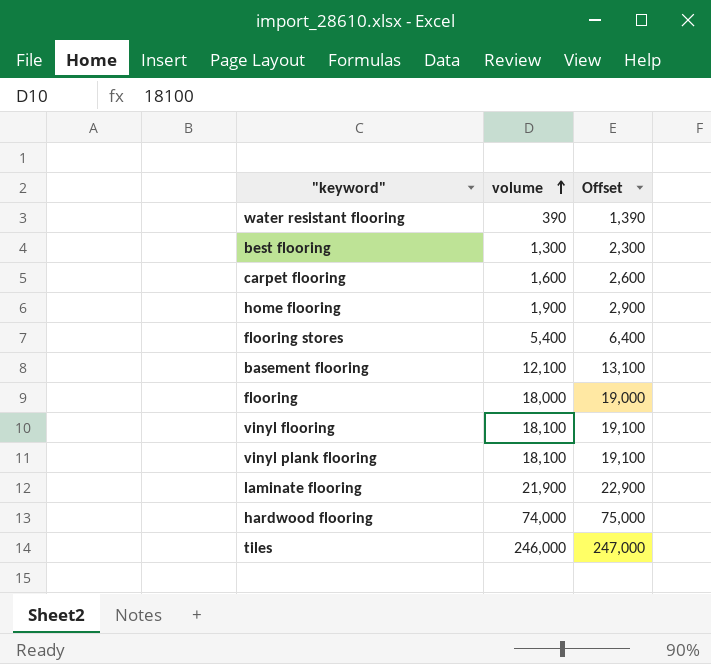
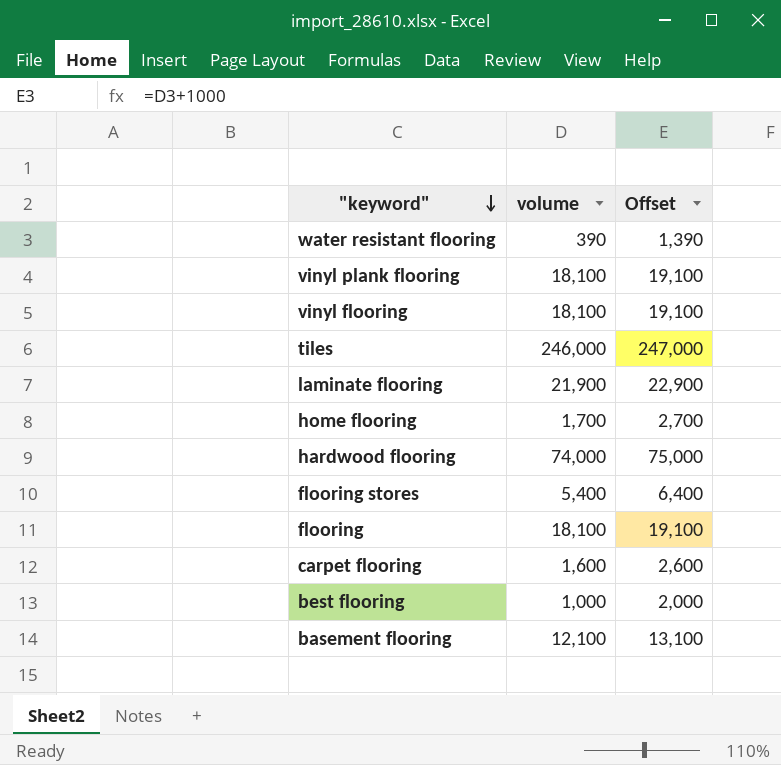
row order: volume ascending -> "keyword" descending
home flooring | volume: 1,900 -> 1,700
home flooring | Offset: 2,900 -> 2,700
flooring | volume: 18,000 -> 18,100
flooring | Offset: 19,000 -> 19,100
best flooring | volume: 1,300 -> 1,000
best flooring | Offset: 2,300 -> 2,000

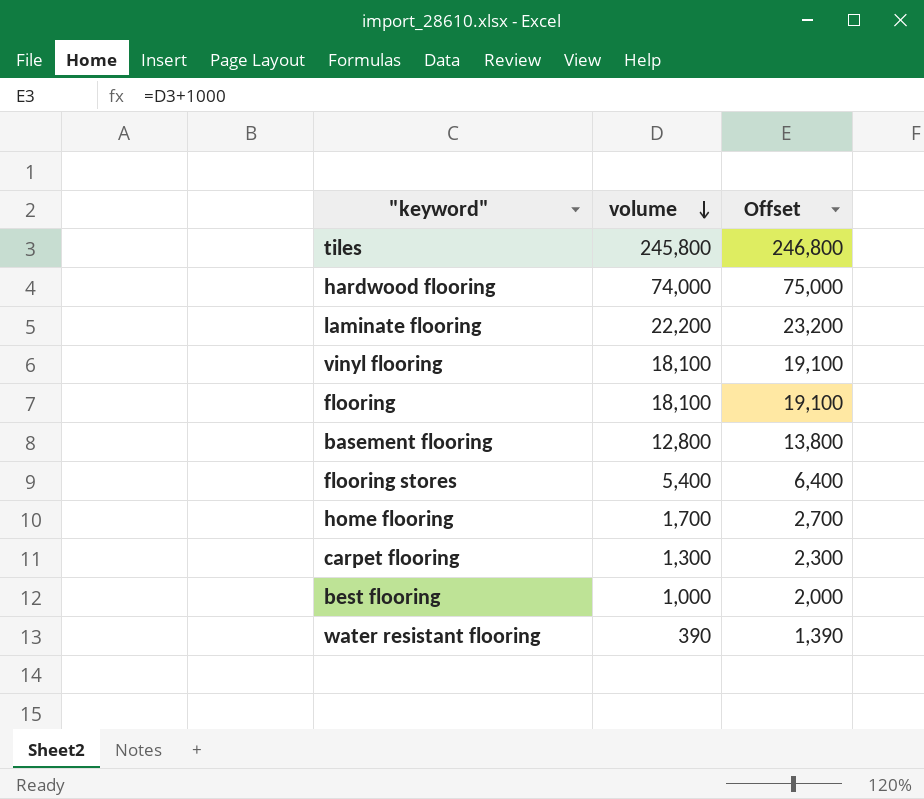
row order: "keyword" descending -> volume descending
row vinyl plank flooring: 18,100 | 19,100 -> none
tiles | volume: 246,000 -> 245,800
tiles | Offset: 247,000 -> 246,800
laminate flooring | volume: 21,900 -> 22,200
laminate flooring | Offset: 22,900 -> 23,200
basement flooring | volume: 12,100 -> 12,800
basement flooring | Offset: 13,100 -> 13,800
carpet flooring | volume: 1,600 -> 1,300
carpet flooring | Offset: 2,600 -> 2,300

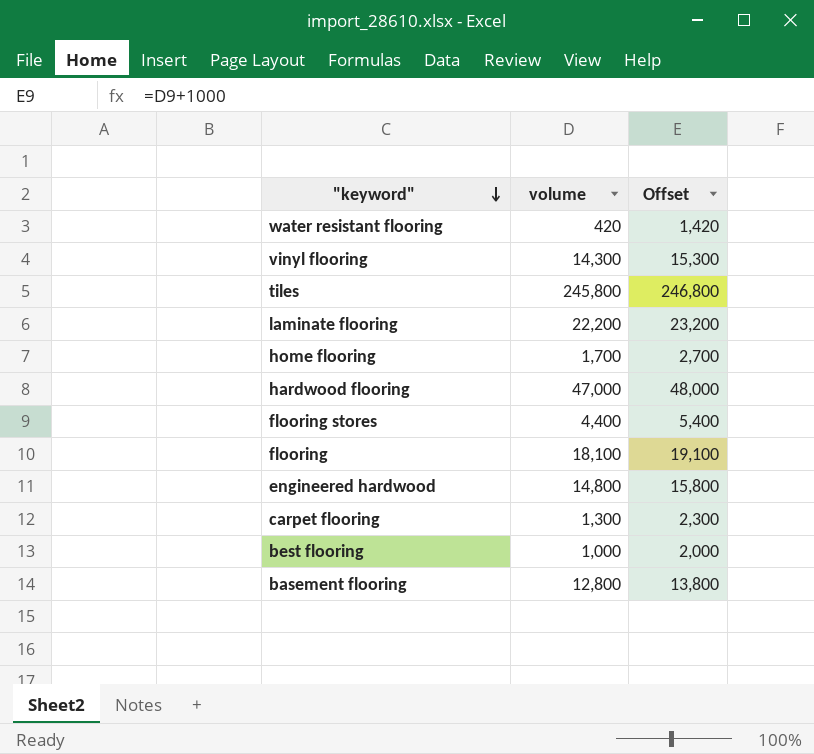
row order: volume descending -> "keyword" descending
water resistant flooring | volume: 390 -> 420
water resistant flooring | Offset: 1,390 -> 1,420
vinyl flooring | volume: 18,100 -> 14,300
vinyl flooring | Offset: 19,100 -> 15,300
hardwood flooring | volume: 74,000 -> 47,000
hardwood flooring | Offset: 75,000 -> 48,000
flooring stores | volume: 5,400 -> 4,400
flooring stores | Offset: 6,400 -> 5,400
row engineered hardwood: none -> 14,800 | 15,800

